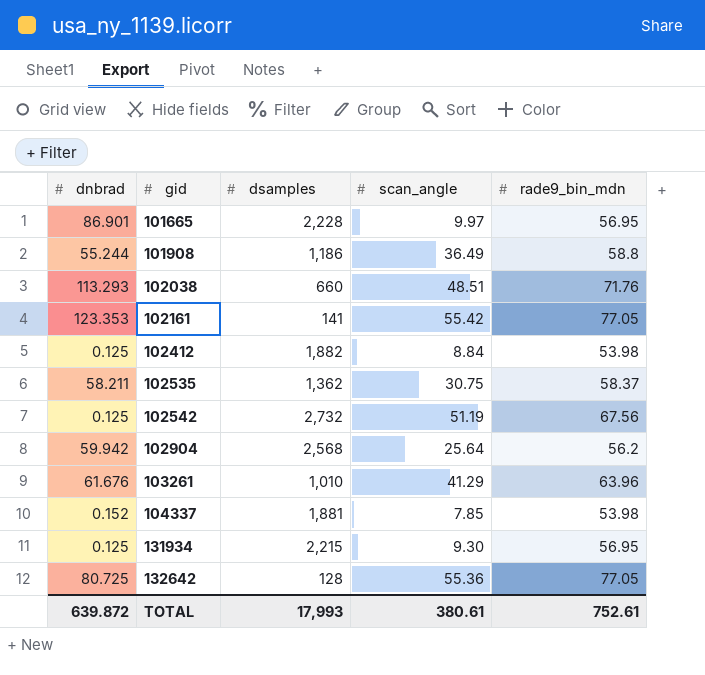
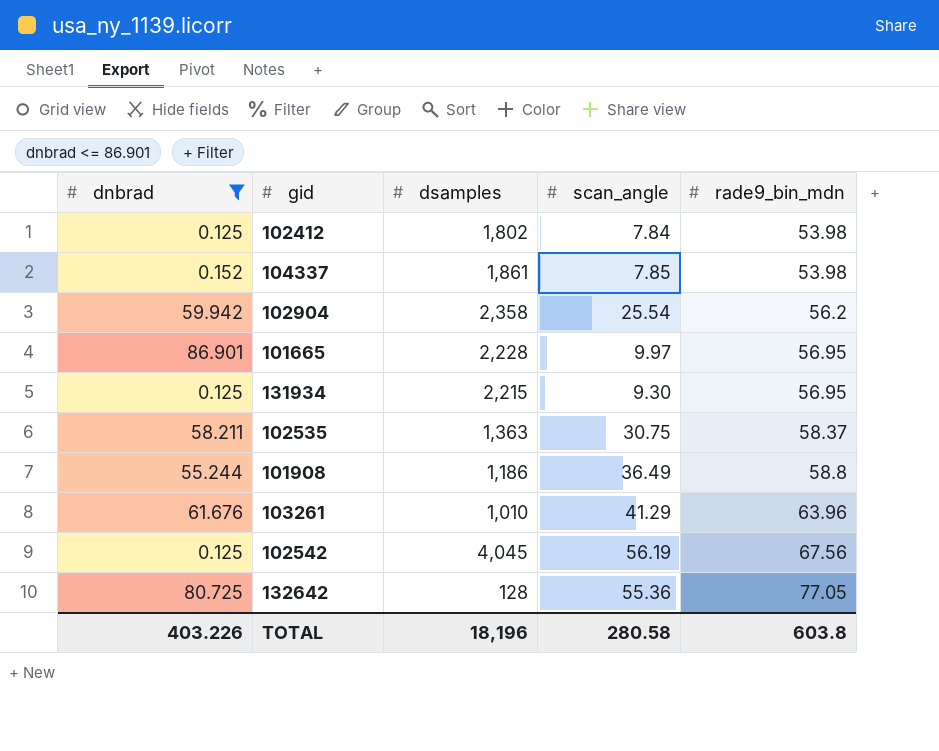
filter: none -> dnbrad <= 86.901
row order: gid ascending -> rade9_bin_mdn ascending
102412 | dsamples: 1,882 -> 1,802
102412 | scan_angle: 8.84 -> 7.84
104337 | dsamples: 1,881 -> 1,861
102904 | dsamples: 2,568 -> 2,358
102904 | scan_angle: 25.64 -> 25.54
102535 | dsamples: 1,362 -> 1,363
102542 | dsamples: 2,732 -> 4,045
102542 | scan_angle: 51.19 -> 56.19
TOTAL | dnbrad: 639.872 -> 403.226
TOTAL | dsamples: 17,993 -> 18,196
TOTAL | scan_angle: 380.61 -> 280.58
TOTAL | rade9_bin_mdn: 752.61 -> 603.8

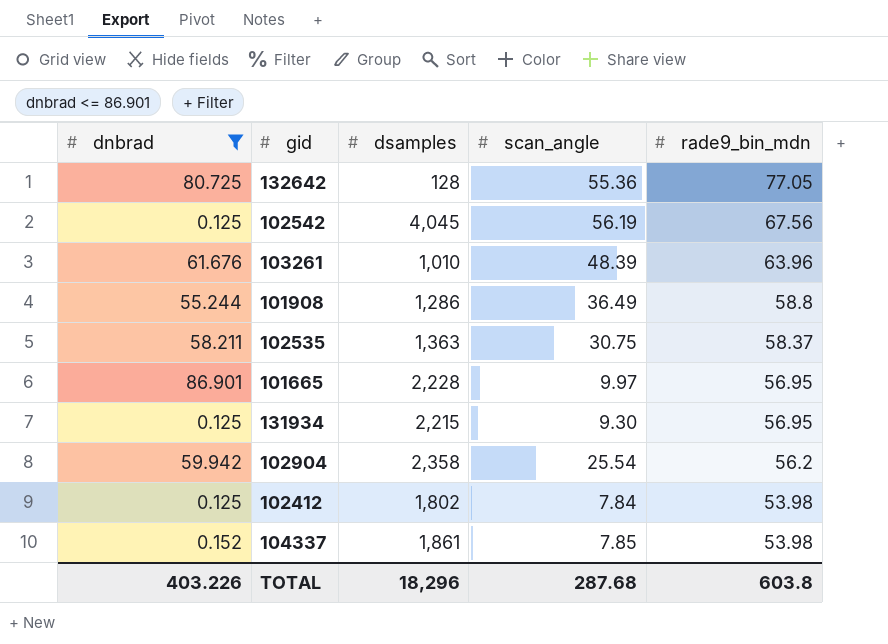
row order: rade9_bin_mdn ascending -> rade9_bin_mdn descending
103261 | scan_angle: 41.29 -> 48.39
101908 | dsamples: 1,186 -> 1,286
TOTAL | dsamples: 18,196 -> 18,296
TOTAL | scan_angle: 280.58 -> 287.68

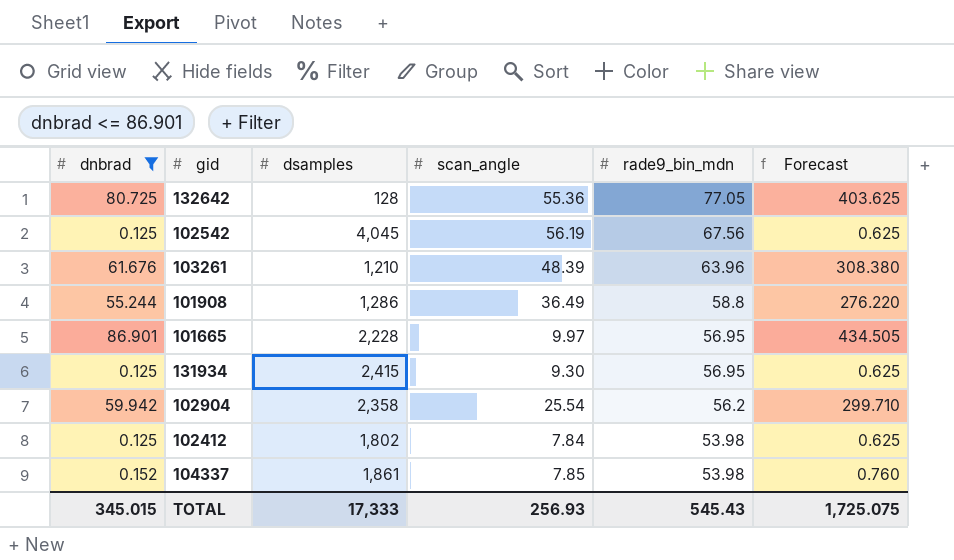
column Forecast | formula: none -> [dnbrad] * 5
row 102535: 58.211 | 1,363 | 30.75 | 58.37 -> none
103261 | dsamples: 1,010 -> 1,210
131934 | dsamples: 2,215 -> 2,415
TOTAL | dnbrad: 403.226 -> 345.015
TOTAL | dsamples: 18,296 -> 17,333
TOTAL | scan_angle: 287.68 -> 256.93
TOTAL | rade9_bin_mdn: 603.8 -> 545.43

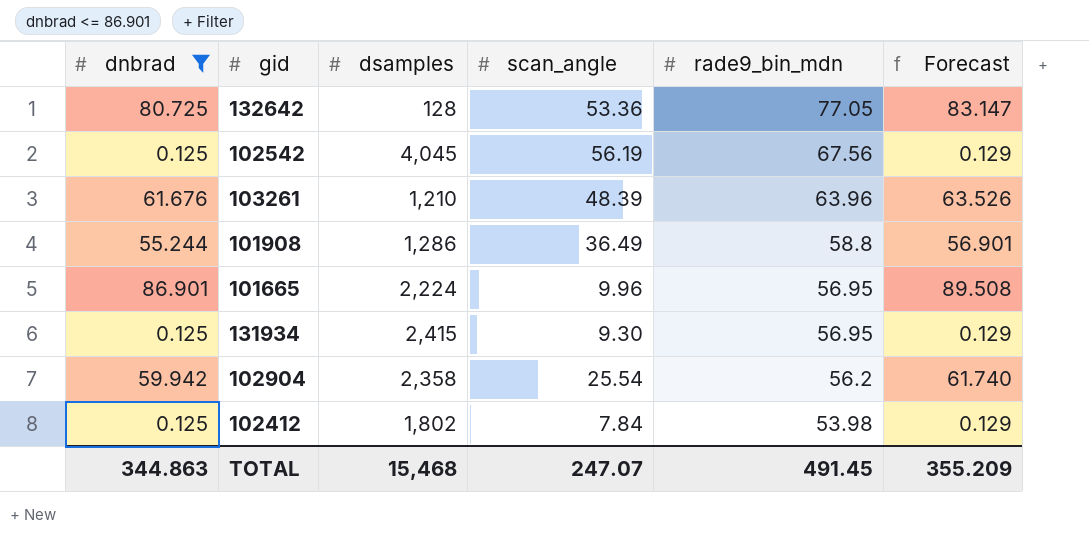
column Forecast | formula: [dnbrad] * 5 -> [dnbrad] * 1.03
row 104337: 0.152 | 1,861 | 7.85 | 53.98 | 0.760 -> none
132642 | scan_angle: 55.36 -> 53.36
101665 | dsamples: 2,228 -> 2,224
101665 | scan_angle: 9.97 -> 9.96
TOTAL | dnbrad: 345.015 -> 344.863
TOTAL | dsamples: 17,333 -> 15,468
TOTAL | scan_angle: 256.93 -> 247.07
TOTAL | rade9_bin_mdn: 545.43 -> 491.45
TOTAL | Forecast: 1,725.075 -> 355.209

